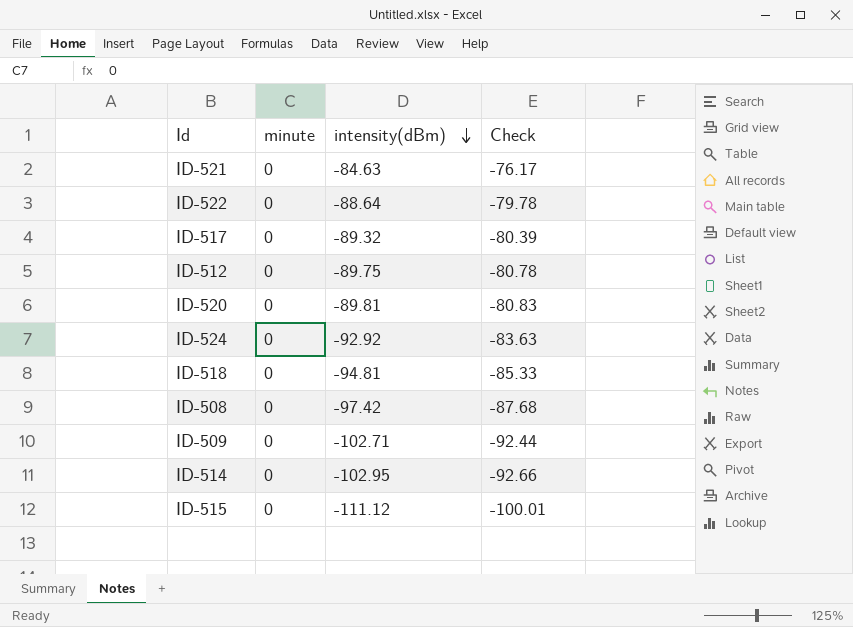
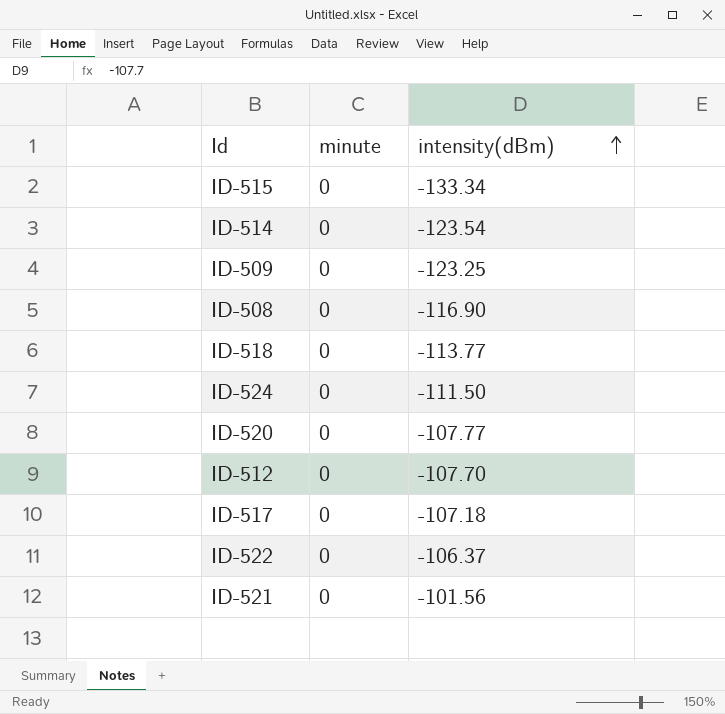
row order: intensity(dBm) descending -> intensity(dBm) ascending
column Check | formula: [intensity(dBm)] * 0.9 -> none
ID-515 | intensity(dBm): -111.12 -> -133.34
ID-514 | intensity(dBm): -102.95 -> -123.54
ID-509 | intensity(dBm): -102.71 -> -123.25
ID-508 | intensity(dBm): -97.42 -> -116.90
ID-518 | intensity(dBm): -94.81 -> -113.77
ID-524 | intensity(dBm): -92.92 -> -111.50
ID-520 | intensity(dBm): -89.81 -> -107.77
ID-512 | intensity(dBm): -89.75 -> -107.70
ID-517 | intensity(dBm): -89.32 -> -107.18
ID-522 | intensity(dBm): -88.64 -> -106.37
ID-521 | intensity(dBm): -84.63 -> -101.56

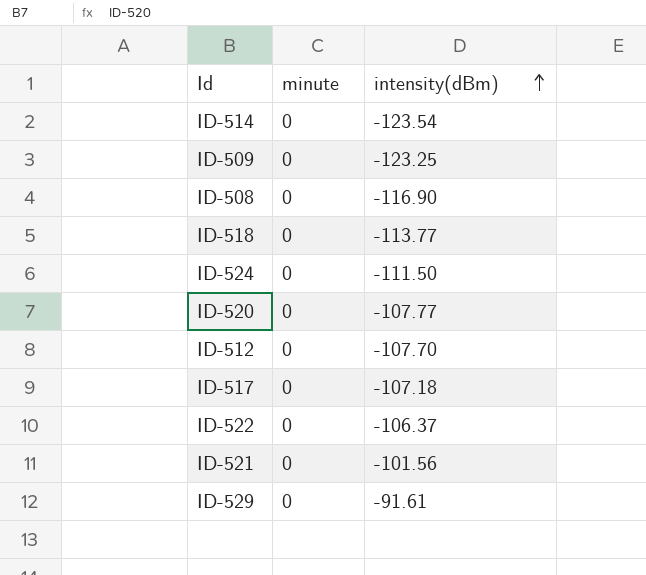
row ID-515: 0 | -133.34 -> none
row ID-529: none -> 0 | -91.61

